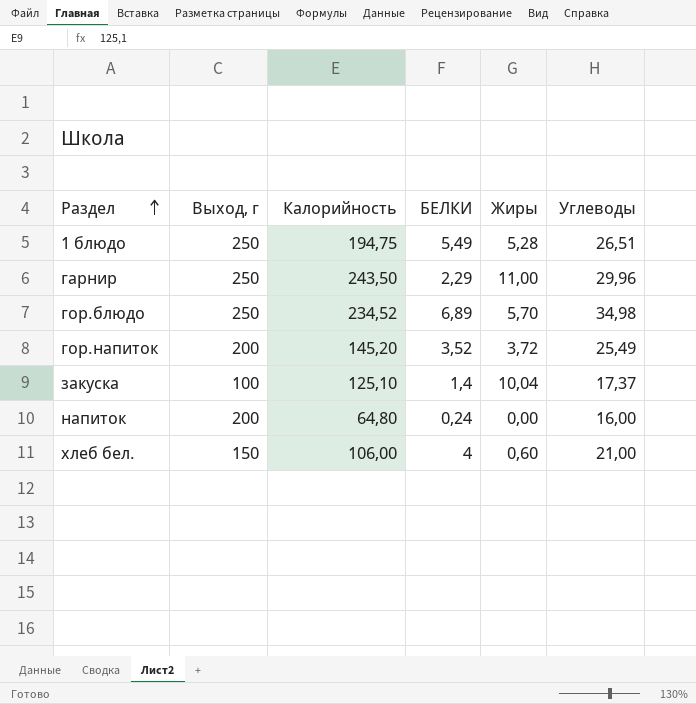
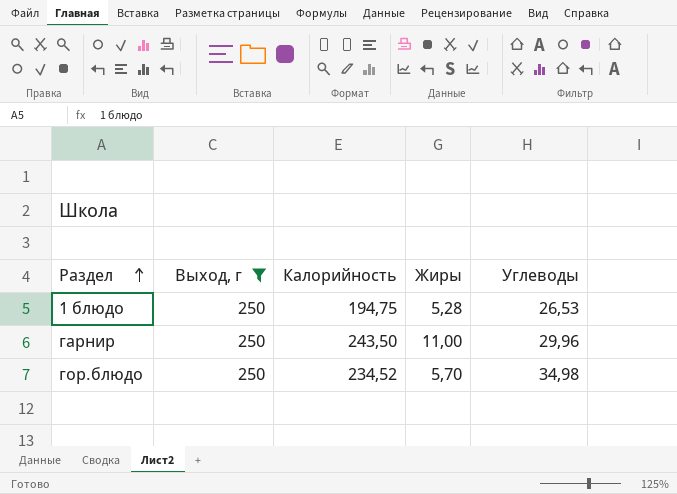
filter: none -> Выход, г = 250
column БЕЛКИ | position: 4 -> none
1 блюдо | Углеводы: 26,51 -> 26,53

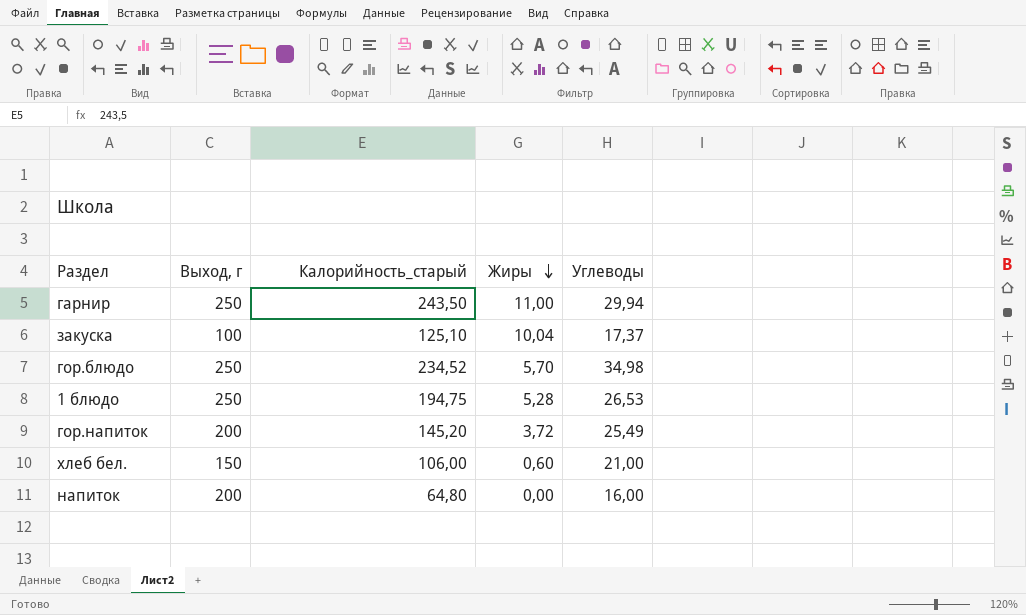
filter: Выход, г = 250 -> none
row order: Раздел ascending -> Жиры descending
column name: Калорийность -> Калорийность_старый
гарнир | Углеводы: 29,96 -> 29,94

